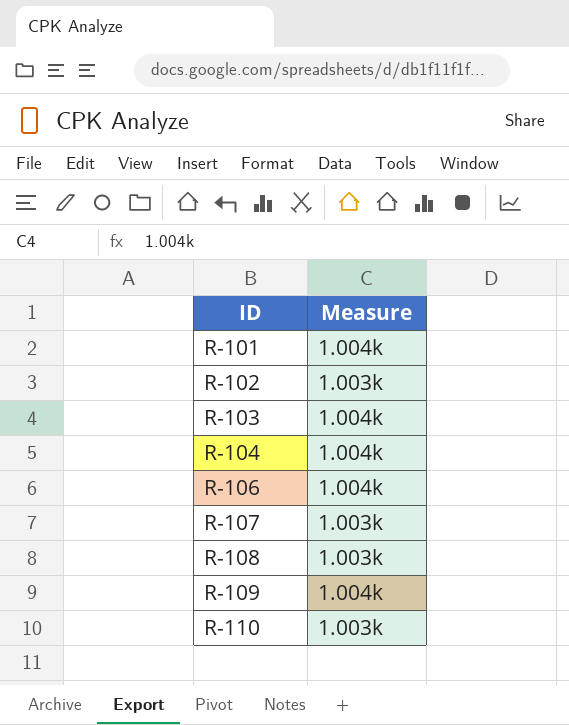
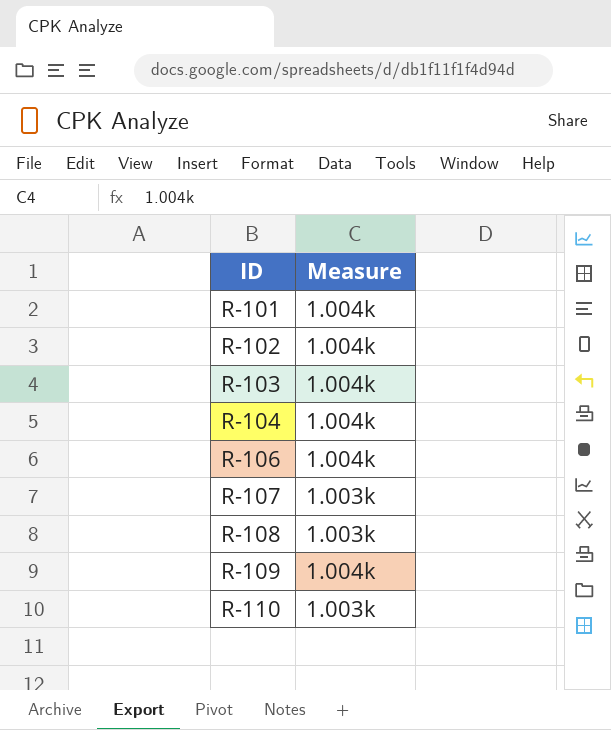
R-102 | Measure: 1.003k -> 1.004k

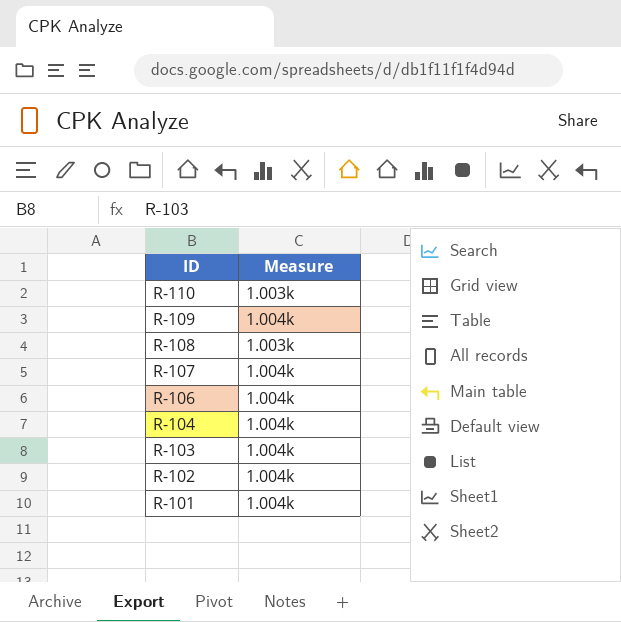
row order: ID ascending -> ID descending
R-107 | Measure: 1.003k -> 1.004k

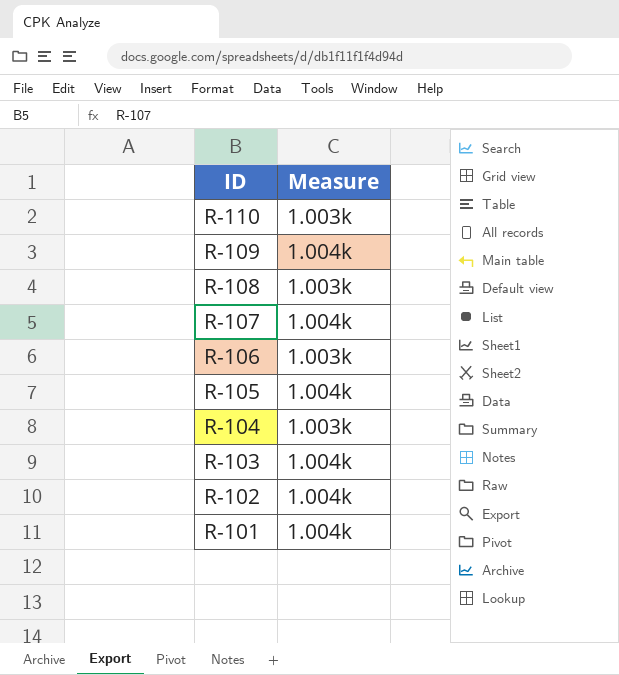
R-106 | Measure: 1.004k -> 1.003k
row R-105: none -> 1.004k
R-104 | Measure: 1.004k -> 1.003k

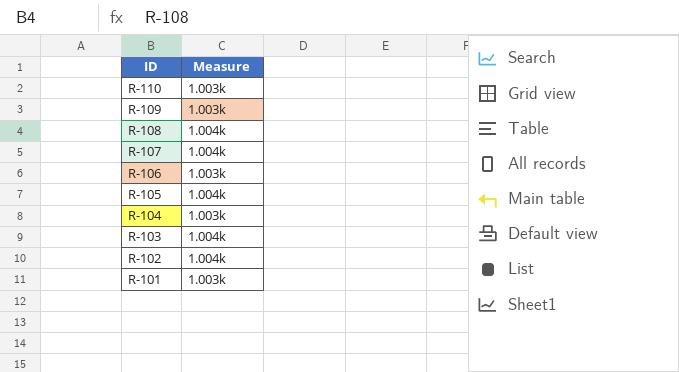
R-109 | Measure: 1.004k -> 1.003k
R-108 | Measure: 1.003k -> 1.004k
R-101 | Measure: 1.004k -> 1.003k

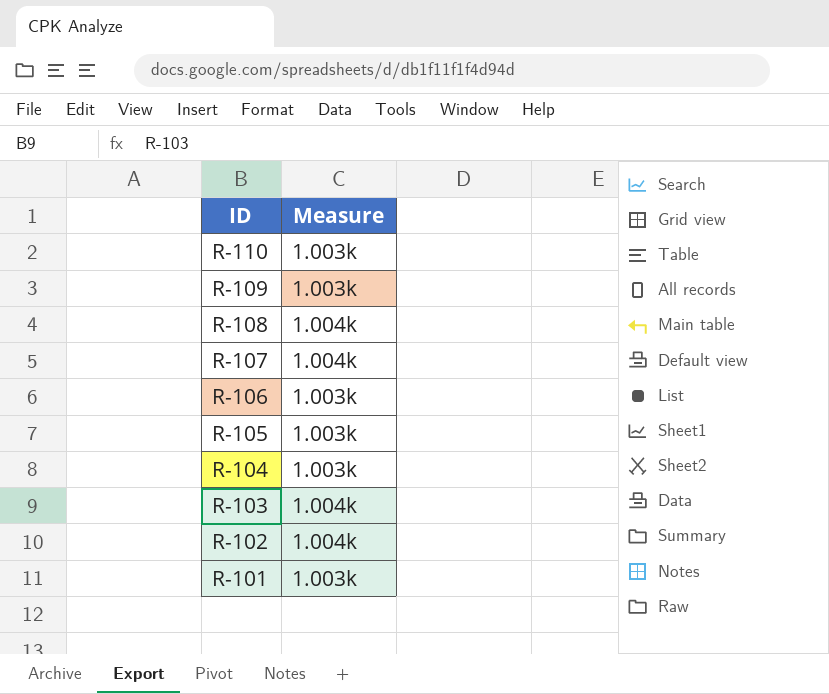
R-105 | Measure: 1.004k -> 1.003k

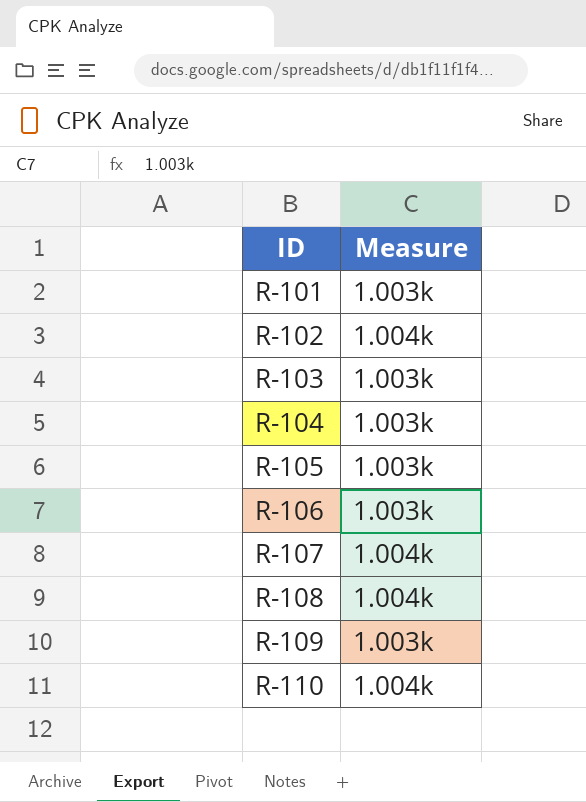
row order: ID descending -> ID ascending
R-103 | Measure: 1.004k -> 1.003k
R-110 | Measure: 1.003k -> 1.004k

